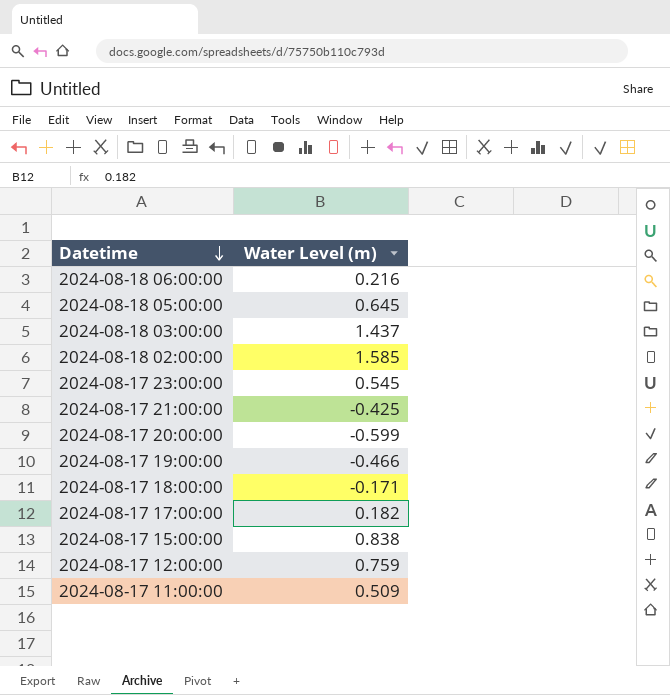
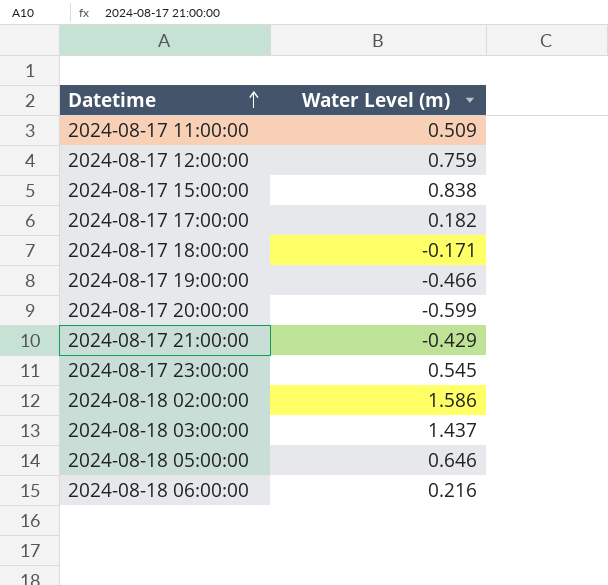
row order: Datetime descending -> Datetime ascending
2024-08-17 21:00:00 | Water Level (m): -0.425 -> -0.429
2024-08-18 02:00:00 | Water Level (m): 1.585 -> 1.586
2024-08-18 05:00:00 | Water Level (m): 0.645 -> 0.646

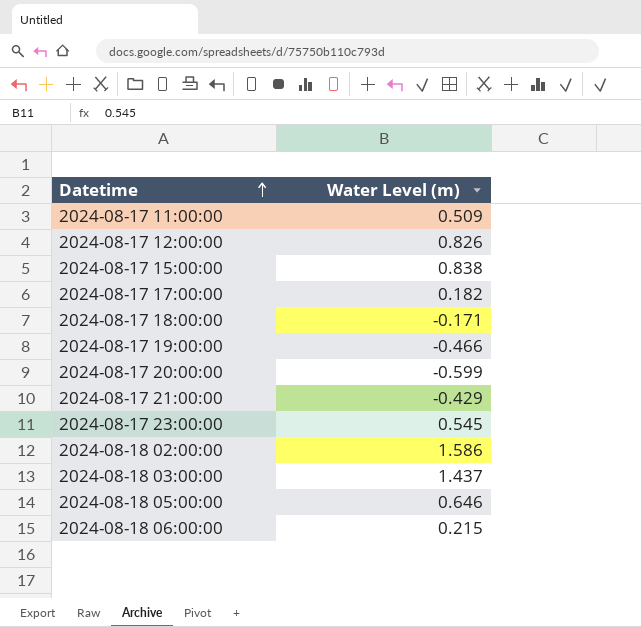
2024-08-17 12:00:00 | Water Level (m): 0.759 -> 0.826
2024-08-18 06:00:00 | Water Level (m): 0.216 -> 0.215

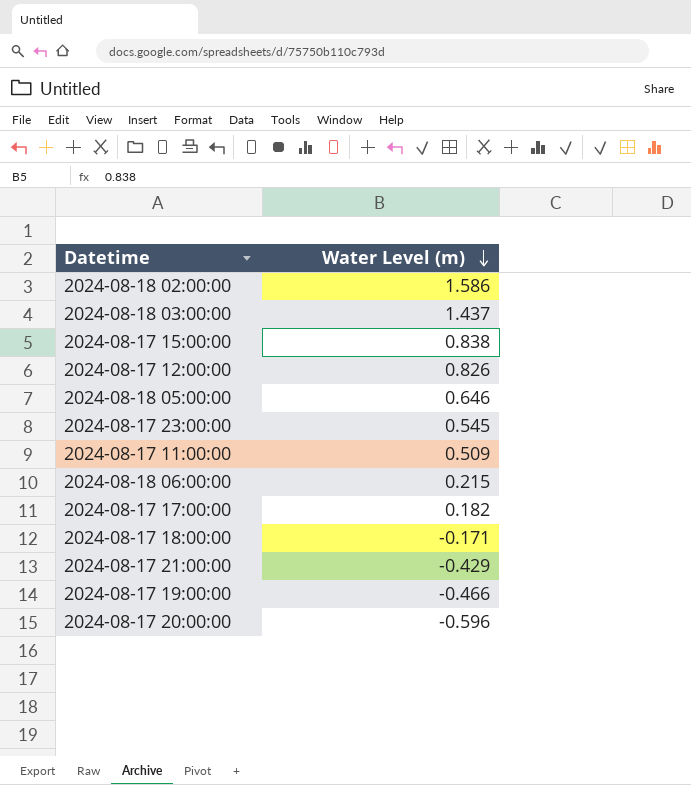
row order: Datetime ascending -> Water Level (m) descending
2024-08-17 20:00:00 | Water Level (m): -0.599 -> -0.596

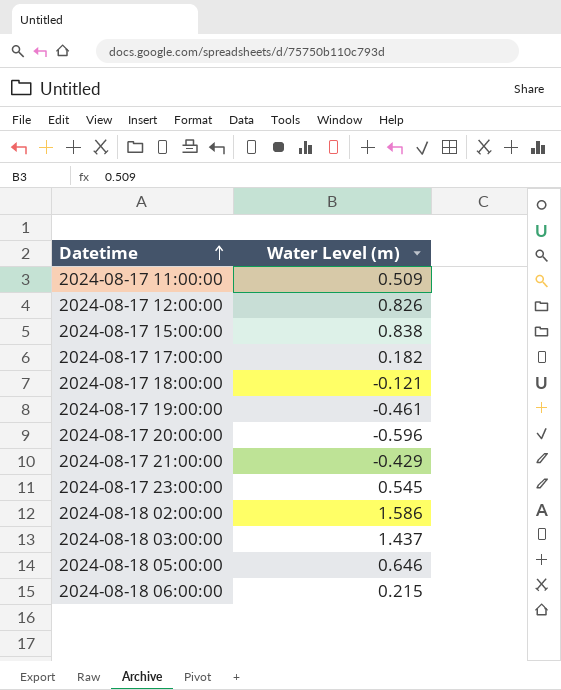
row order: Water Level (m) descending -> Datetime ascending
2024-08-17 18:00:00 | Water Level (m): -0.171 -> -0.121
2024-08-17 19:00:00 | Water Level (m): -0.466 -> -0.461

